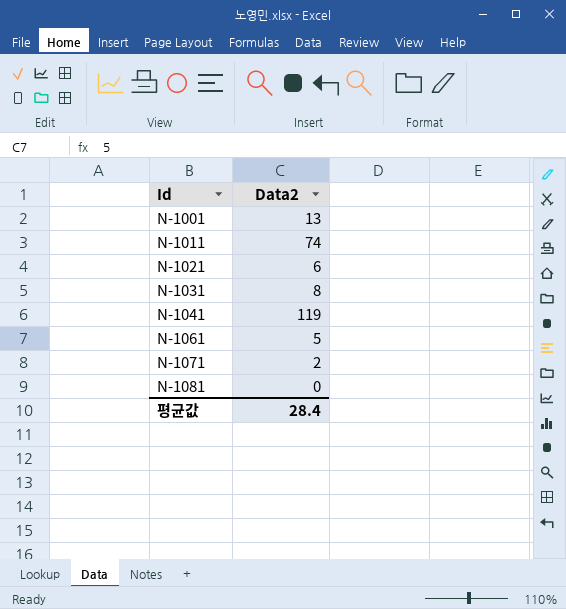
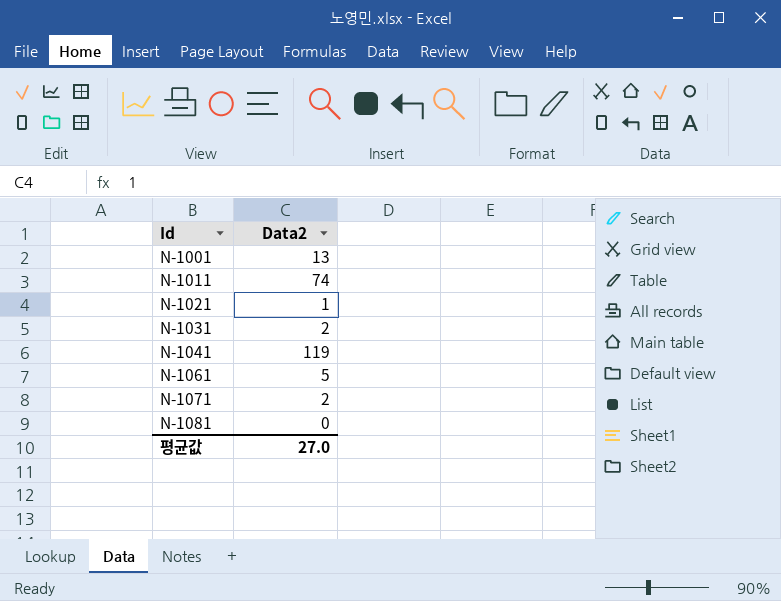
N-1021 | Data2: 6 -> 1
N-1031 | Data2: 8 -> 2
평균값 | Data2: 28.4 -> 27.0

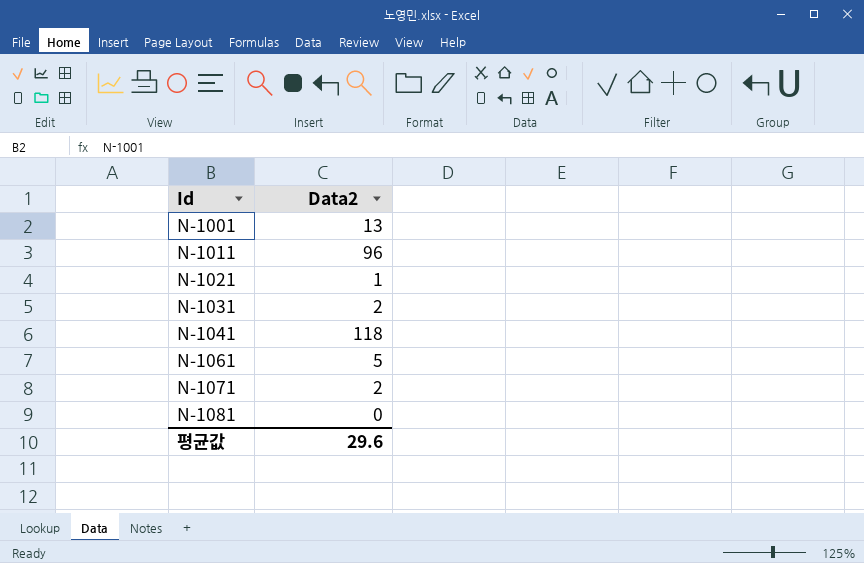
N-1011 | Data2: 74 -> 96
N-1041 | Data2: 119 -> 118
평균값 | Data2: 27.0 -> 29.6

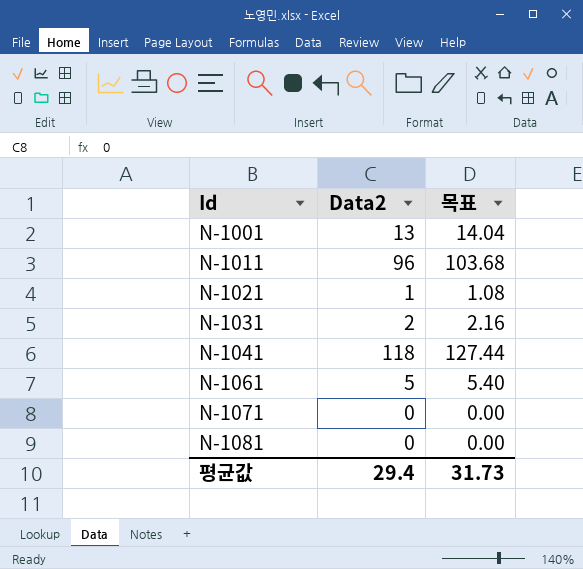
column 목표 | formula: none -> [Data2] * 1.08
N-1071 | Data2: 2 -> 0
평균값 | Data2: 29.6 -> 29.4

